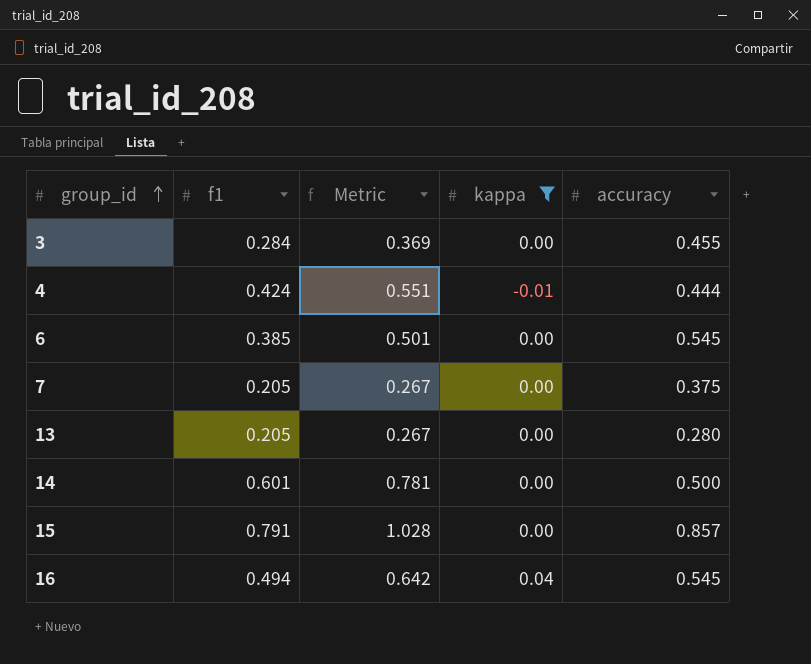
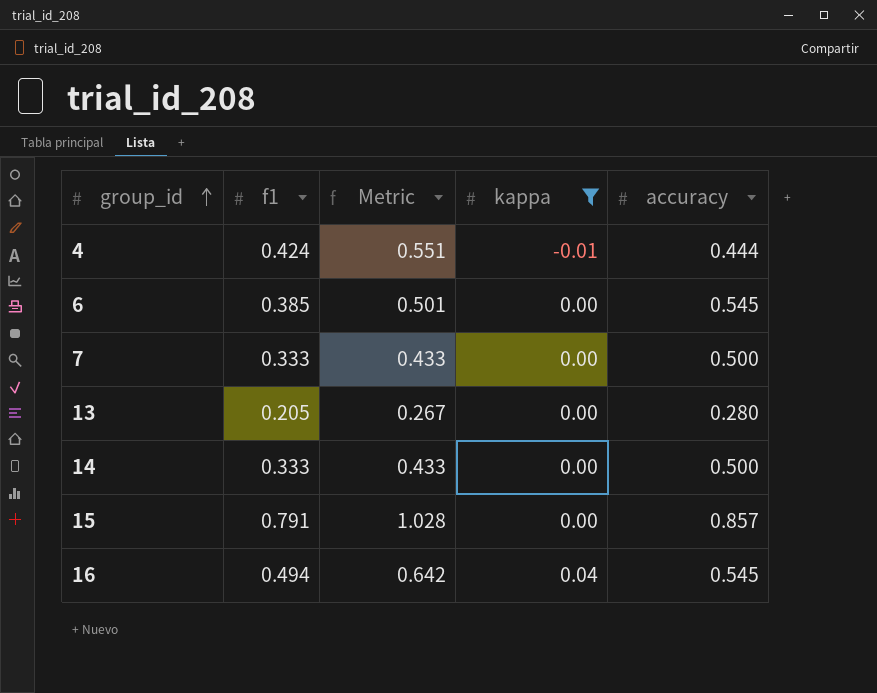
row 3: 0.284 | 0.369 | 0.00 | 0.455 -> none
7 | f1: 0.205 -> 0.333
7 | Metric: 0.267 -> 0.433
7 | accuracy: 0.375 -> 0.500
14 | f1: 0.601 -> 0.333
14 | Metric: 0.781 -> 0.433

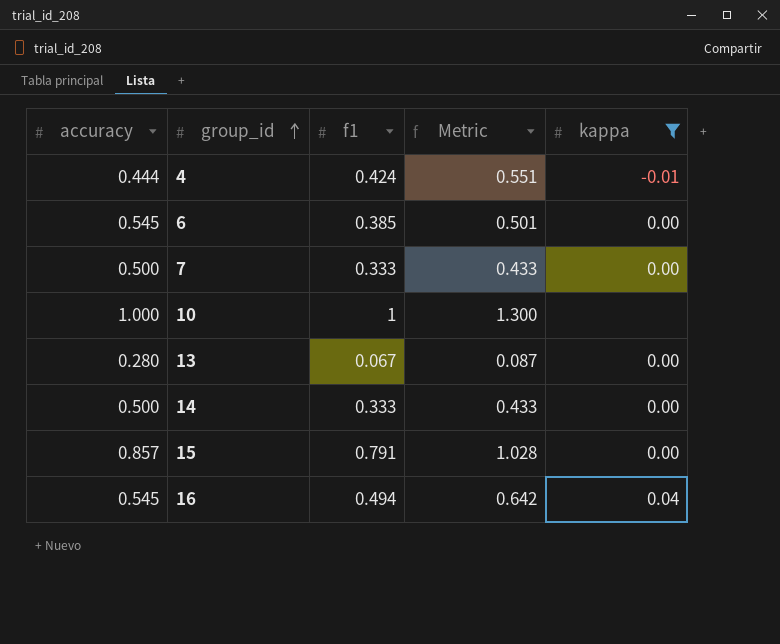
column accuracy | position: 5 -> 1
row 10: none -> 1.000 | 1 | 1.300 | none
13 | f1: 0.205 -> 0.067
13 | Metric: 0.267 -> 0.087

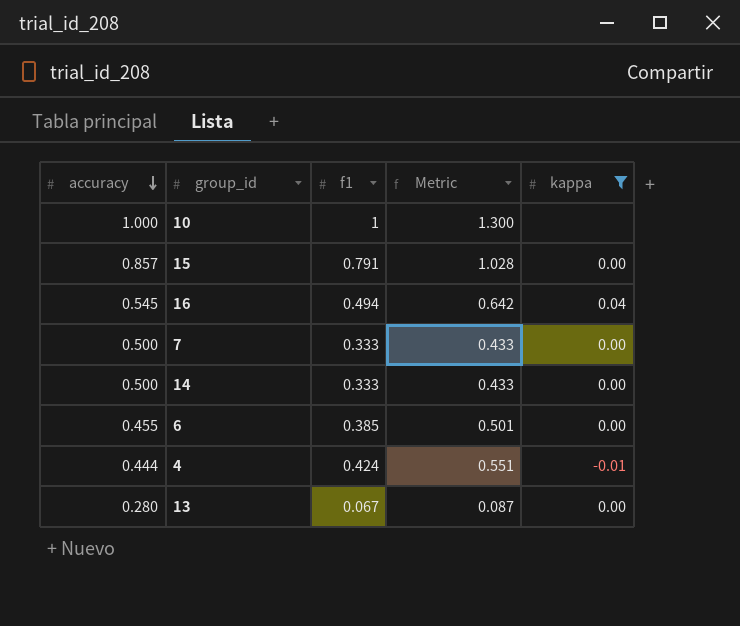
row order: group_id ascending -> accuracy descending
6 | accuracy: 0.545 -> 0.455

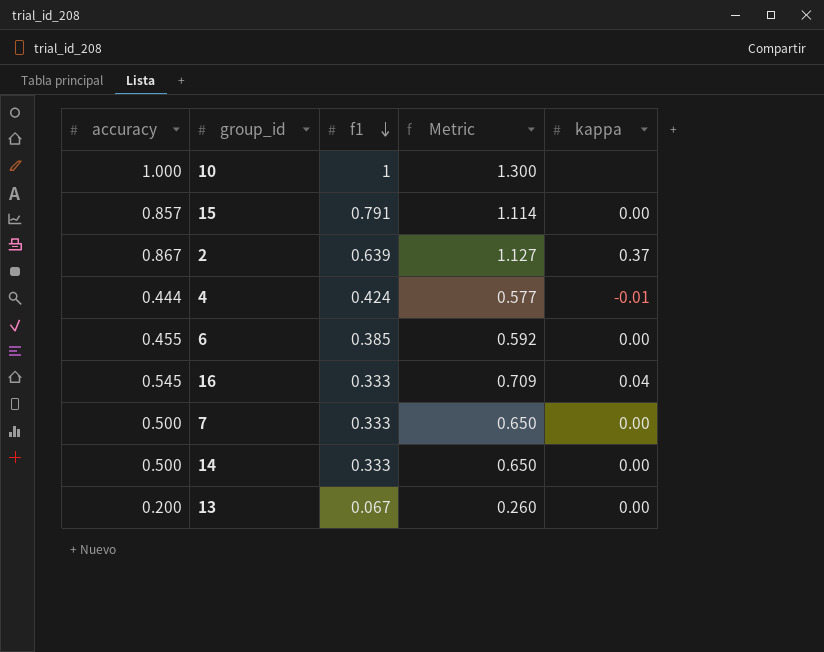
filter: kappa != 0.37 -> none
row order: accuracy descending -> f1 descending
column Metric | formula: [f1] * 1.3 -> [accuracy] * 1.3
16 | f1: 0.494 -> 0.333
13 | accuracy: 0.280 -> 0.200

